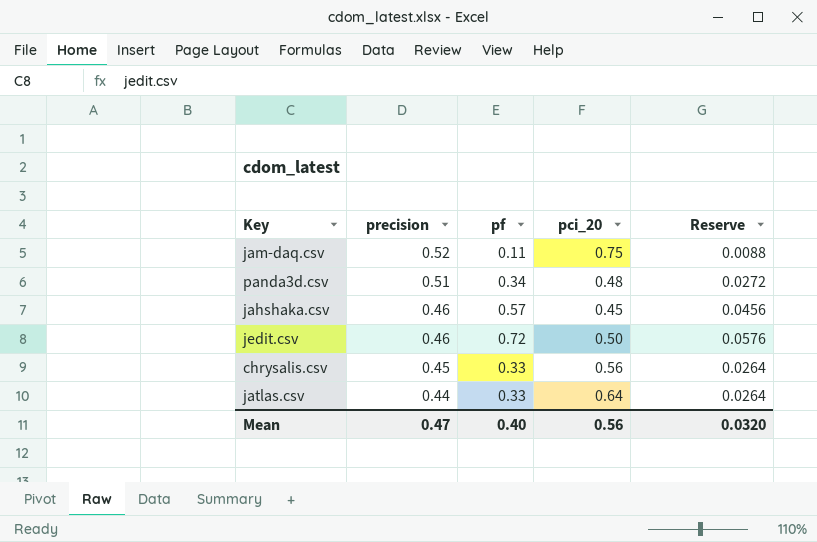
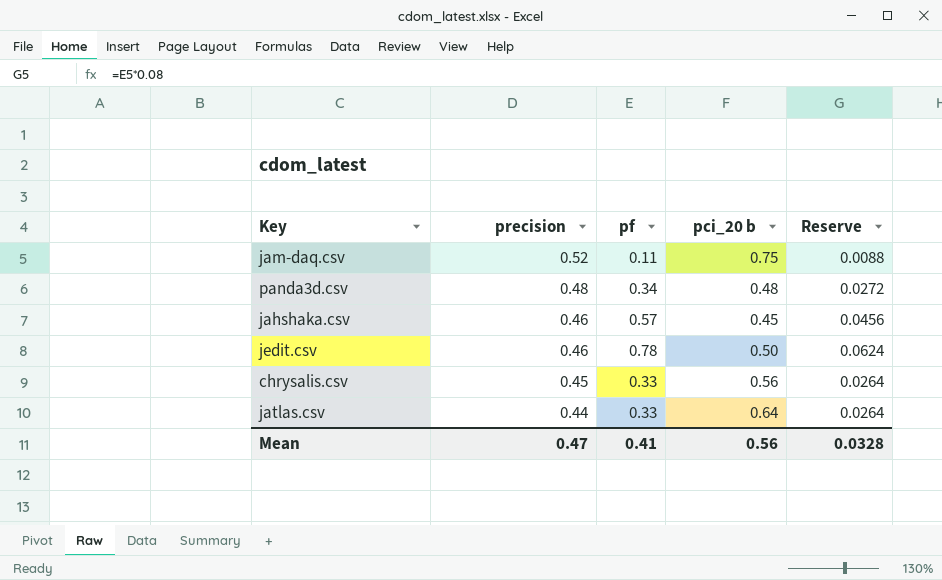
column name: pci_20 -> pci_20 b
panda3d.csv | precision: 0.51 -> 0.48
jedit.csv | pf: 0.72 -> 0.78
jedit.csv | Reserve: 0.0576 -> 0.0624
Mean | pf: 0.40 -> 0.41
Mean | Reserve: 0.0320 -> 0.0328

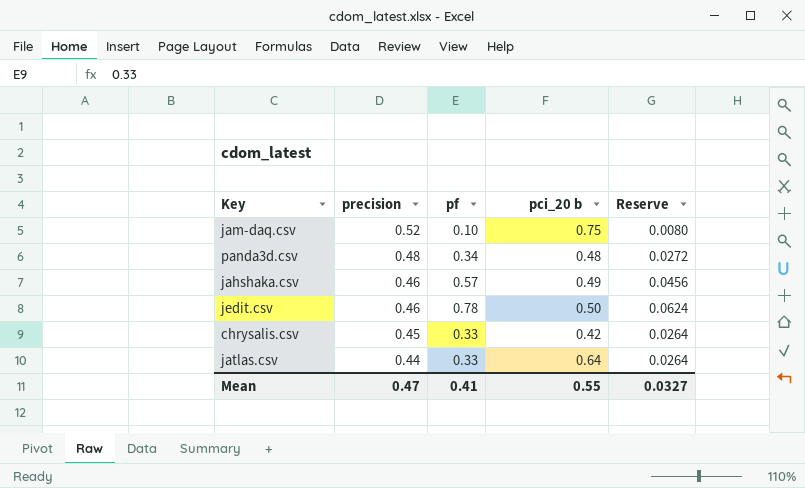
jam-daq.csv | pf: 0.11 -> 0.10
jam-daq.csv | Reserve: 0.0088 -> 0.0080
jahshaka.csv | pci_20 b: 0.45 -> 0.49
chrysalis.csv | pci_20 b: 0.56 -> 0.42
Mean | pci_20 b: 0.56 -> 0.55
Mean | Reserve: 0.0328 -> 0.0327

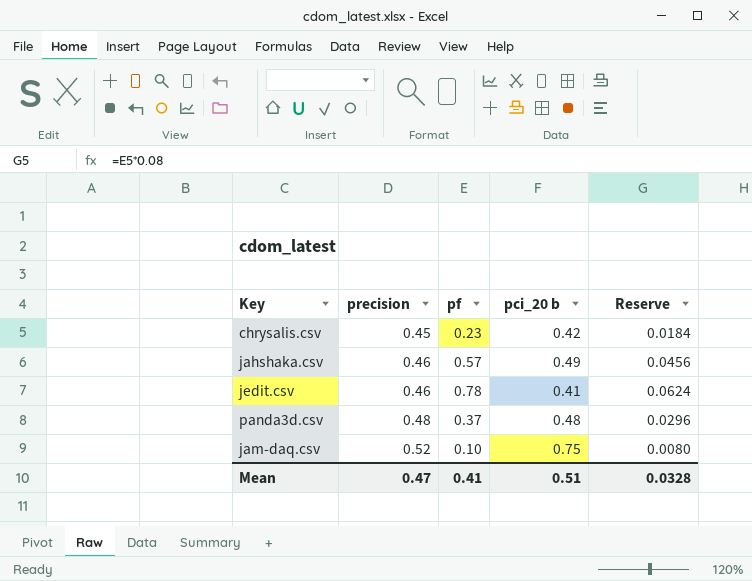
row order: precision descending -> precision ascending
row jatlas.csv: 0.44 | 0.33 | 0.64 | 0.0264 -> none
chrysalis.csv | pf: 0.33 -> 0.23
chrysalis.csv | Reserve: 0.0264 -> 0.0184
jedit.csv | pci_20 b: 0.50 -> 0.41
panda3d.csv | pf: 0.34 -> 0.37
panda3d.csv | Reserve: 0.0272 -> 0.0296
Mean | pci_20 b: 0.55 -> 0.51
Mean | Reserve: 0.0327 -> 0.0328

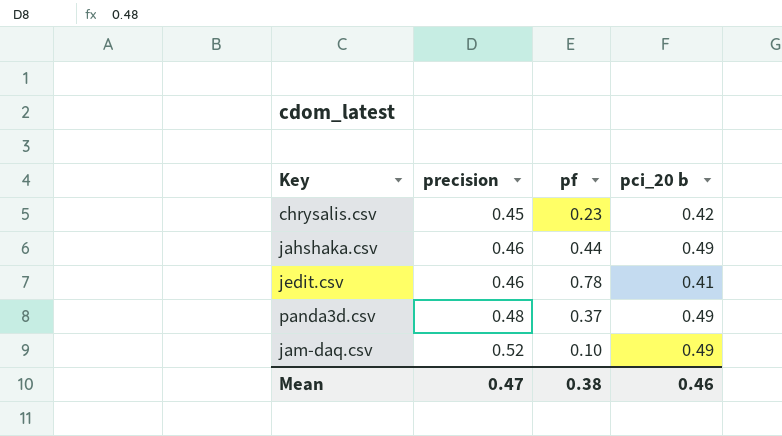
column Reserve | formula: [pf] * 0.08 -> none
jahshaka.csv | pf: 0.57 -> 0.44
panda3d.csv | pci_20 b: 0.48 -> 0.49
jam-daq.csv | pci_20 b: 0.75 -> 0.49
Mean | pf: 0.41 -> 0.38
Mean | pci_20 b: 0.51 -> 0.46

